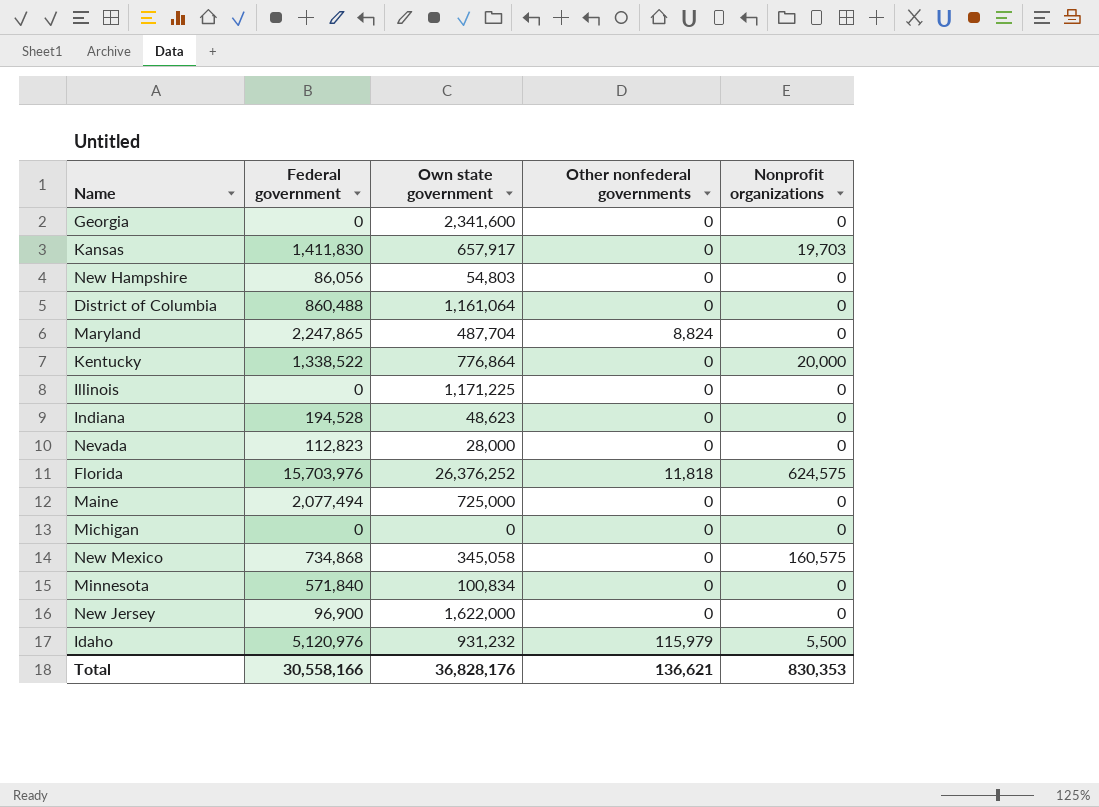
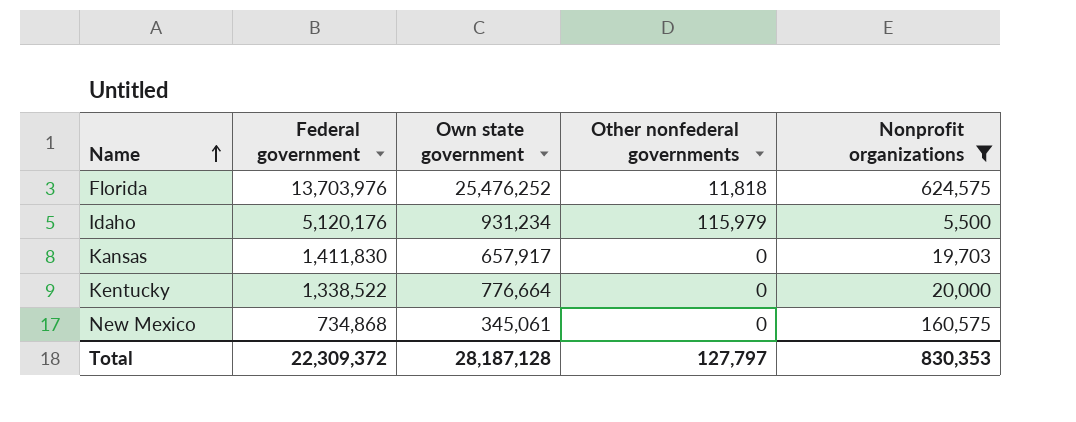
filter: none -> Nonprofit organizations != 0
row order: none -> Name ascending
Florida | Federal government: 15,703,976 -> 13,703,976
Florida | Own state government: 26,376,252 -> 25,476,252
Idaho | Federal government: 5,120,976 -> 5,120,176
Idaho | Own state government: 931,232 -> 931,234
Kentucky | Own state government: 776,864 -> 776,664
New Mexico | Own state government: 345,058 -> 345,061
Total | Federal government: 30,558,166 -> 22,309,372
Total | Own state government: 36,828,176 -> 28,187,128
Total | Other nonfederal governments: 136,621 -> 127,797

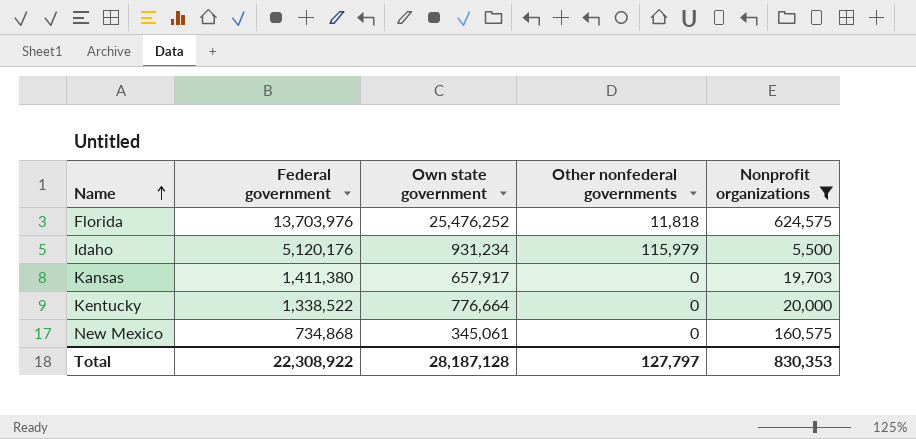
Kansas | Federal government: 1,411,830 -> 1,411,380
Total | Federal government: 22,309,372 -> 22,308,922

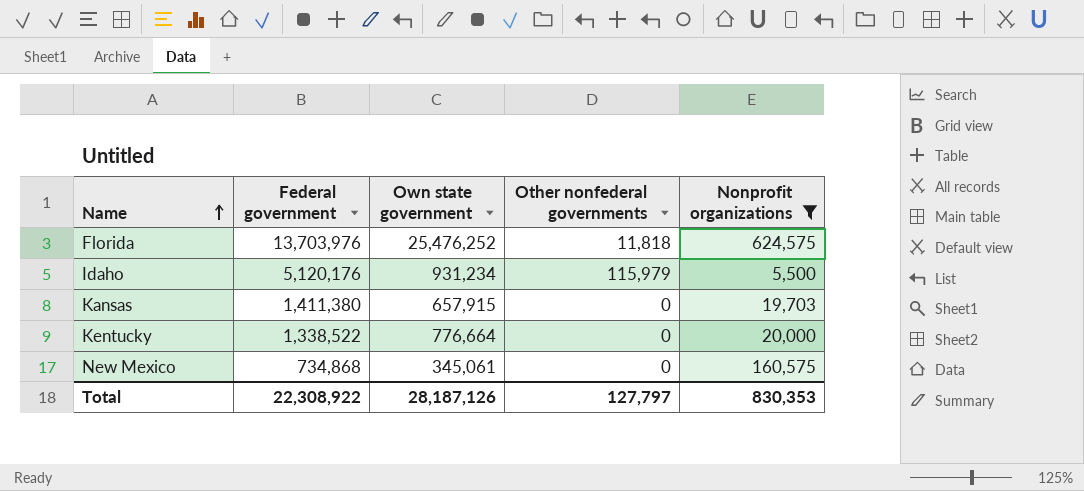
Kansas | Own state government: 657,917 -> 657,915
Total | Own state government: 28,187,128 -> 28,187,126

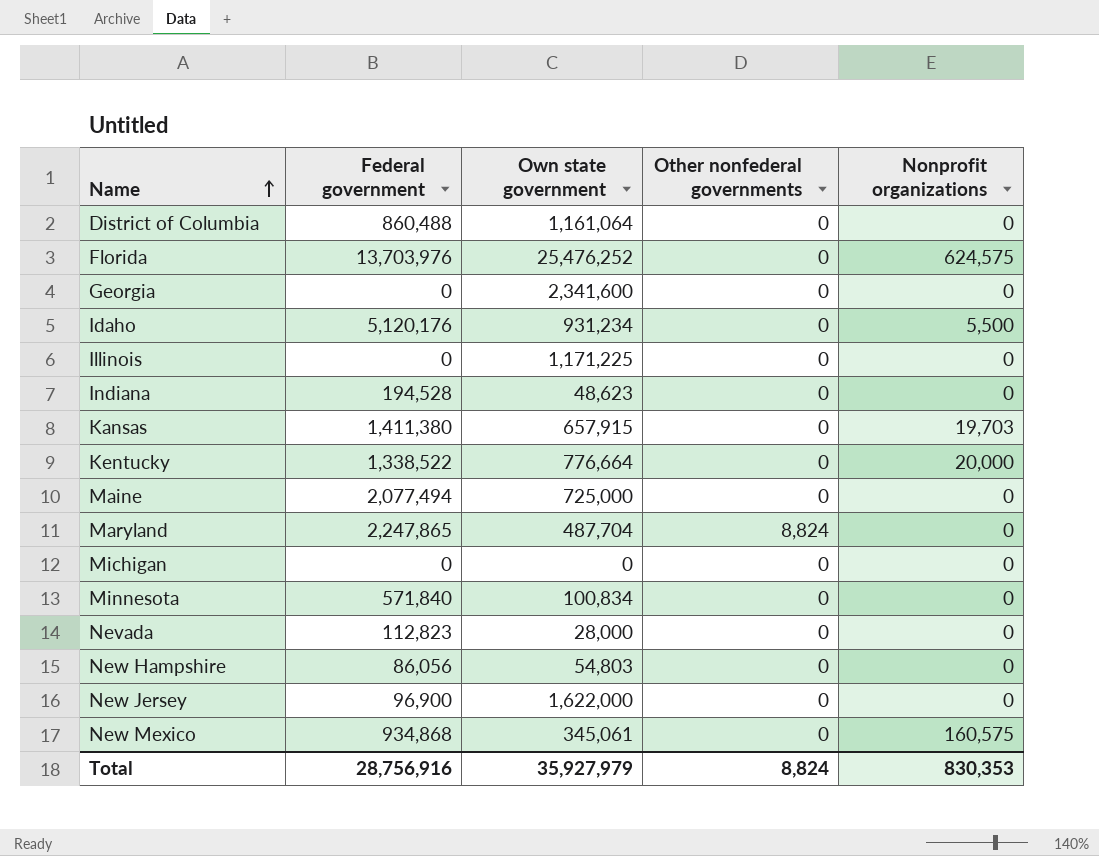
filter: Nonprofit organizations != 0 -> none
Florida | Other nonfederal governments: 11,818 -> 0
Idaho | Other nonfederal governments: 115,979 -> 0
New Mexico | Federal government: 734,868 -> 934,868
Total | Federal government: 22,308,922 -> 28,756,916
Total | Own state government: 28,187,126 -> 35,927,979
Total | Other nonfederal governments: 127,797 -> 8,824

